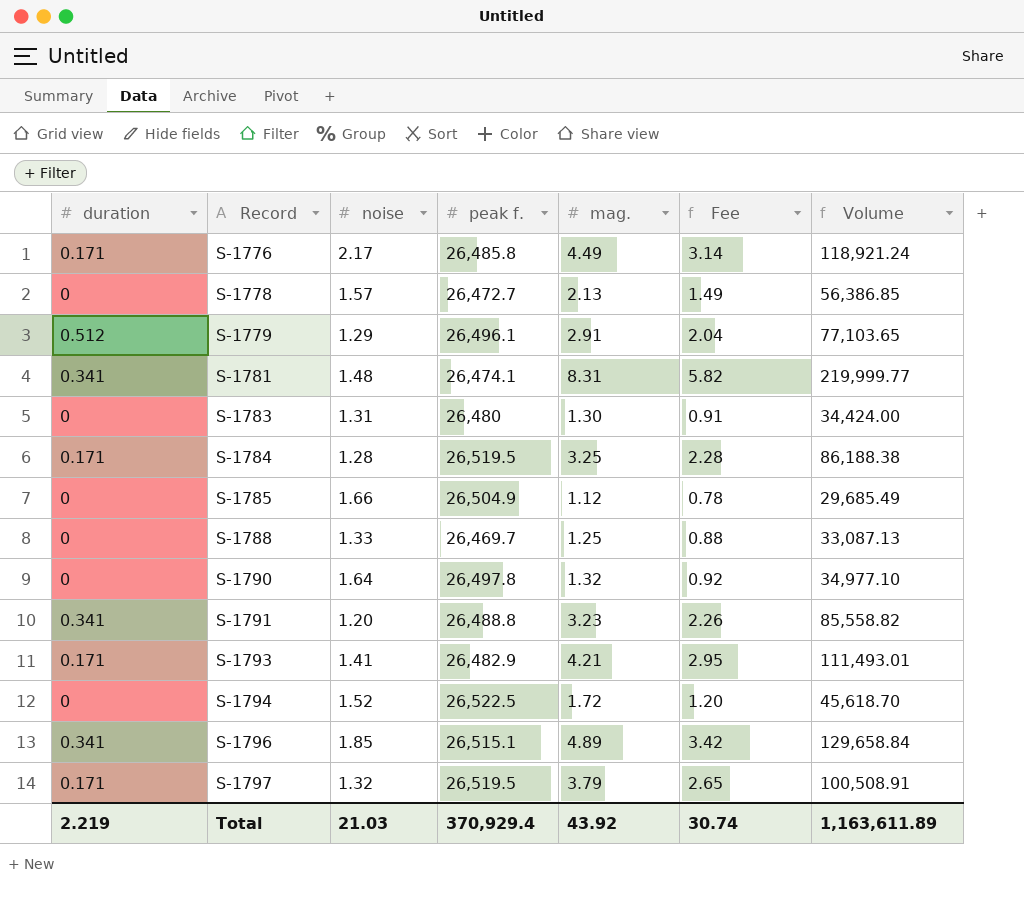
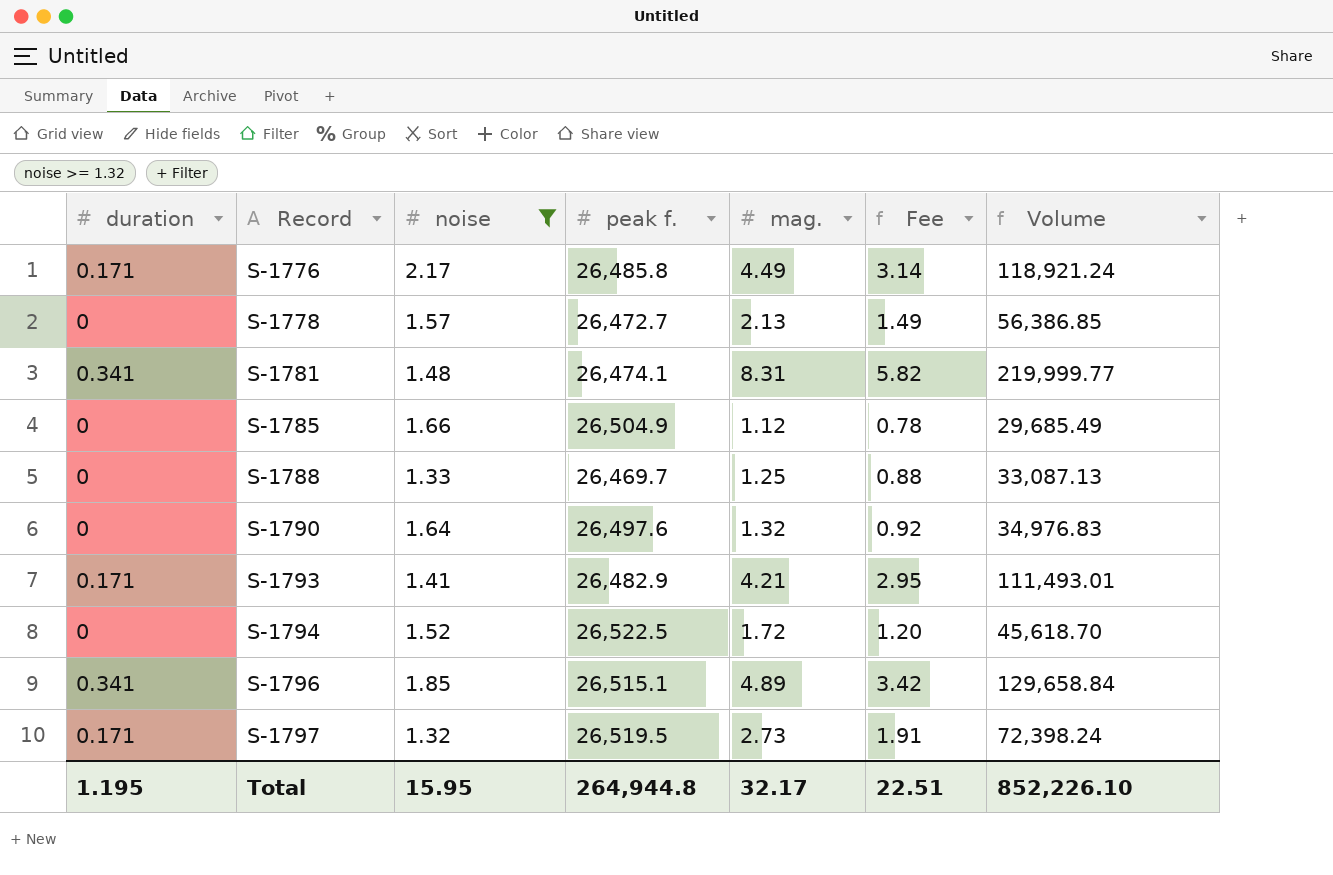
filter: none -> noise >= 1.32
S-1790 | peak f.: 26,497.8 -> 26,497.6
S-1790 | Volume: 34,977.10 -> 34,976.83
S-1797 | mag.: 3.79 -> 2.73
S-1797 | Fee: 2.65 -> 1.91
S-1797 | Volume: 100,508.91 -> 72,398.24
Total | duration: 2.219 -> 1.195
Total | noise: 21.03 -> 15.95
Total | peak f.: 370,929.4 -> 264,944.8
Total | mag.: 43.92 -> 32.17
Total | Fee: 30.74 -> 22.51
Total | Volume: 1,163,611.89 -> 852,226.10

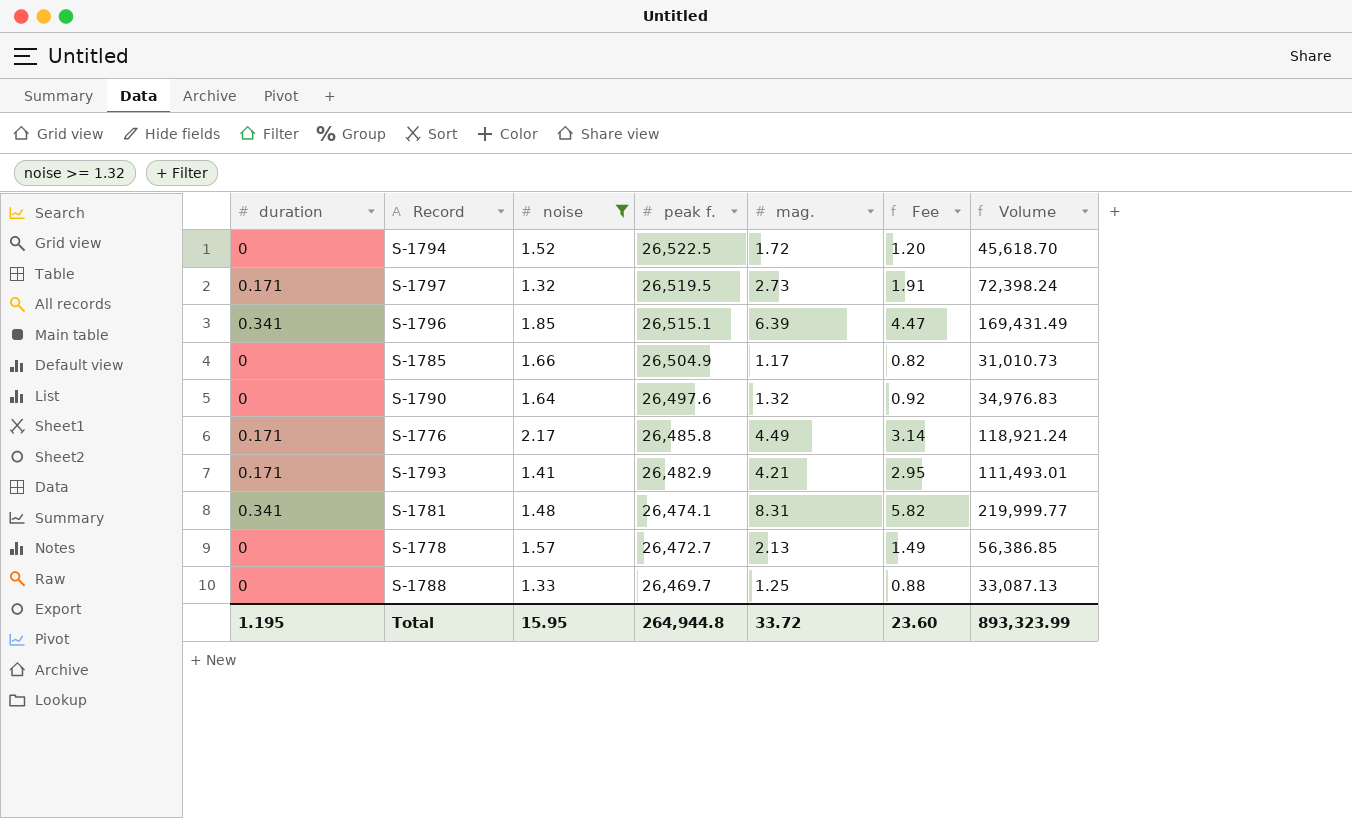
row order: Record ascending -> peak f. descending
S-1796 | mag.: 4.89 -> 6.39
S-1796 | Fee: 3.42 -> 4.47
S-1796 | Volume: 129,658.84 -> 169,431.49
S-1785 | mag.: 1.12 -> 1.17
S-1785 | Fee: 0.78 -> 0.82
S-1785 | Volume: 29,685.49 -> 31,010.73
Total | mag.: 32.17 -> 33.72
Total | Fee: 22.51 -> 23.60
Total | Volume: 852,226.10 -> 893,323.99

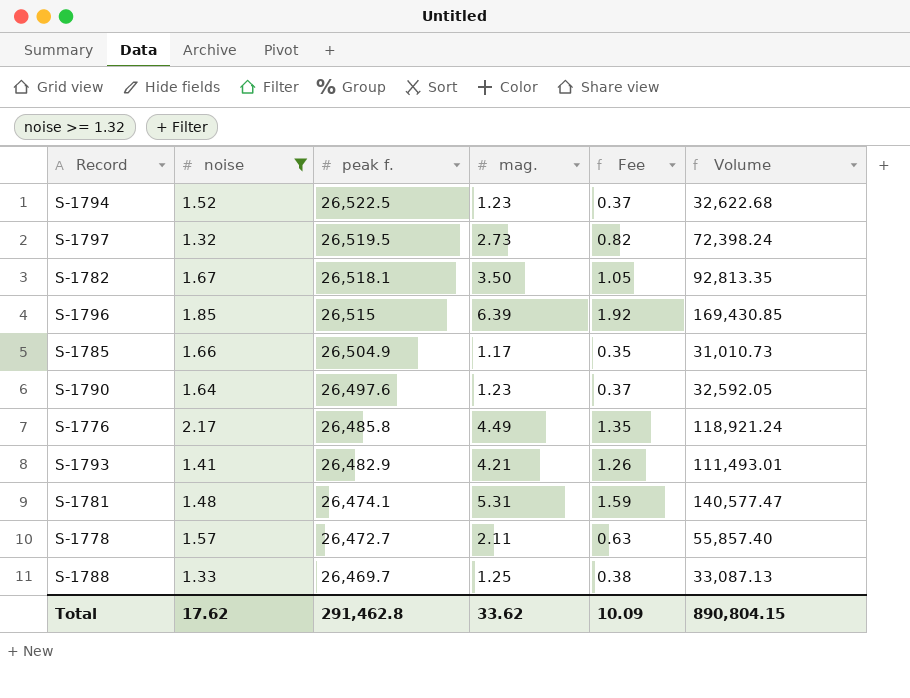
column duration | position: 1 -> none
column Fee | formula: [mag.] * 0.7 -> [mag.] * 0.3
S-1794 | mag.: 1.72 -> 1.23
S-1794 | Volume: 45,618.70 -> 32,622.68
row S-1782: none -> 1.67 | 26,518.1 | 3.50 | 1.05 | 92,813.35
S-1796 | peak f.: 26,515.1 -> 26,515
S-1796 | Volume: 169,431.49 -> 169,430.85
S-1790 | mag.: 1.32 -> 1.23
S-1790 | Volume: 34,976.83 -> 32,592.05
S-1781 | mag.: 8.31 -> 5.31
S-1781 | Volume: 219,999.77 -> 140,577.47
S-1778 | mag.: 2.13 -> 2.11
S-1778 | Volume: 56,386.85 -> 55,857.40
Total | noise: 15.95 -> 17.62
Total | peak f.: 264,944.8 -> 291,462.8
Total | mag.: 33.72 -> 33.62
Total | Fee: 23.60 -> 10.09
Total | Volume: 893,323.99 -> 890,804.15

